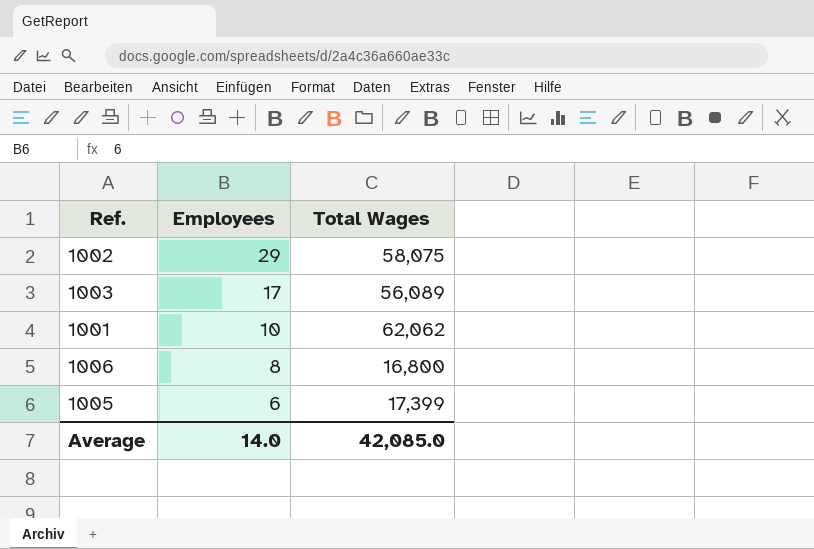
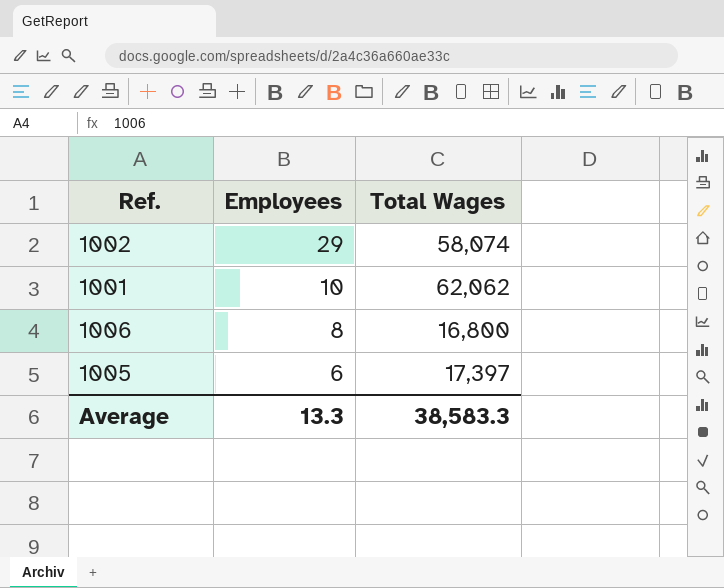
row 1003: 17 | 56,089 -> none
1002 | Total Wages: 58,075 -> 58,074
1005 | Total Wages: 17,399 -> 17,397
Average | Employees: 14.0 -> 13.3
Average | Total Wages: 42,085.0 -> 38,583.3

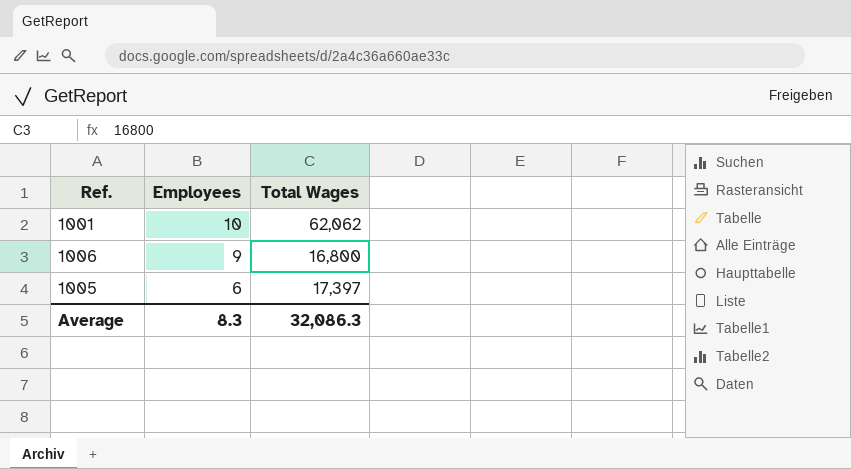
row 1002: 29 | 58,074 -> none
1006 | Employees: 8 -> 9
Average | Employees: 13.3 -> 8.3
Average | Total Wages: 38,583.3 -> 32,086.3

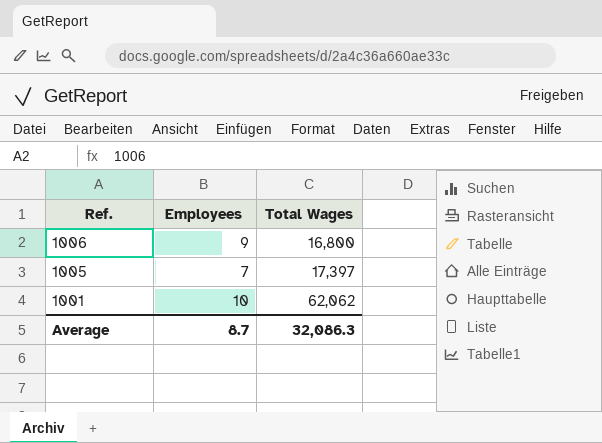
row order: Employees descending -> Ref. descending
1005 | Employees: 6 -> 7
Average | Employees: 8.3 -> 8.7

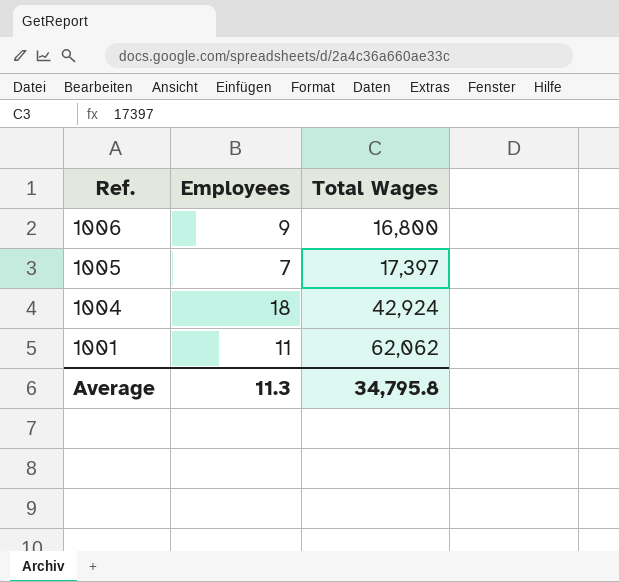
row 1004: none -> 18 | 42,924
1001 | Employees: 10 -> 11
Average | Employees: 8.7 -> 11.3
Average | Total Wages: 32,086.3 -> 34,795.8

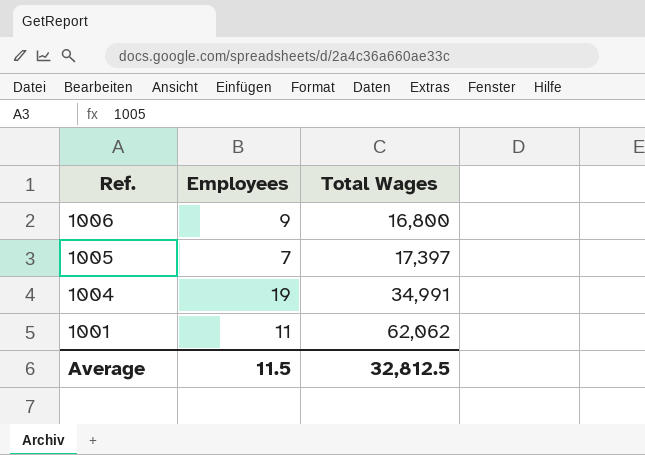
1004 | Employees: 18 -> 19
1004 | Total Wages: 42,924 -> 34,991
Average | Employees: 11.3 -> 11.5
Average | Total Wages: 34,795.8 -> 32,812.5

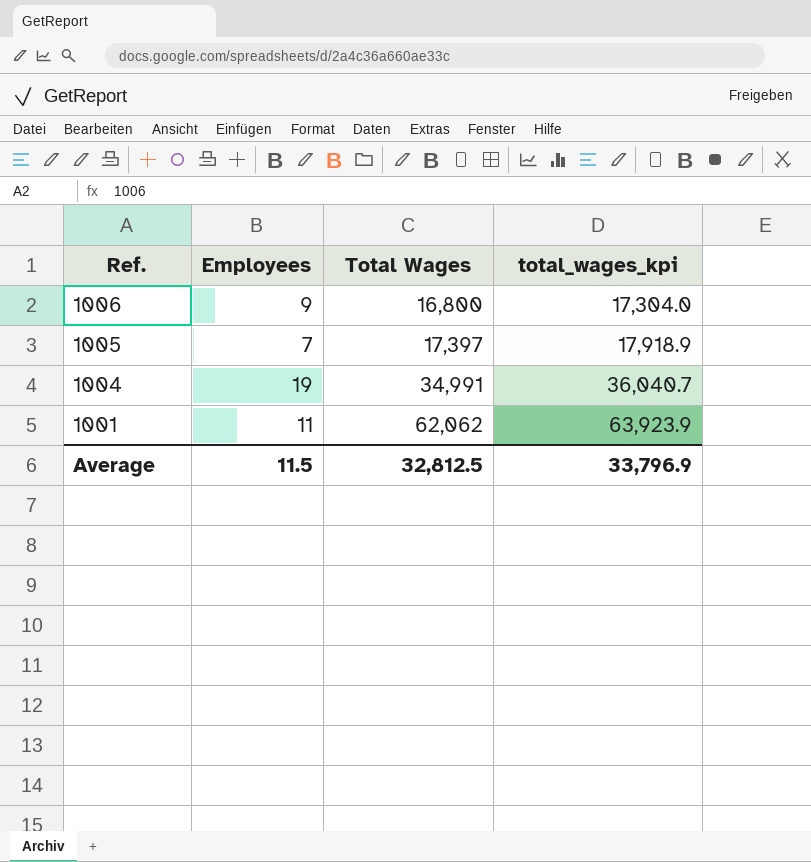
column total_wages_kpi | formula: none -> [Total Wages] * 1.03

